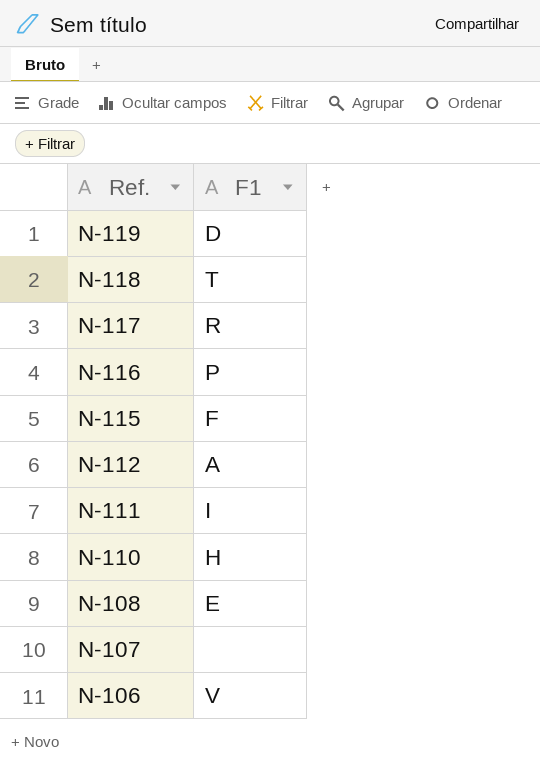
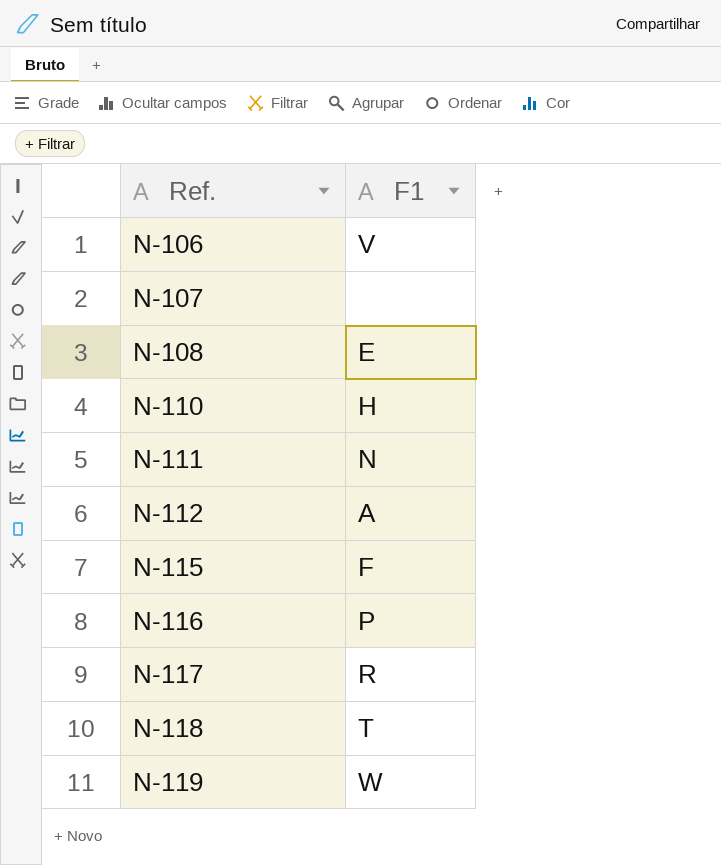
row order: Ref. descending -> Ref. ascending
N-111 | F1: I -> N
N-119 | F1: D -> W

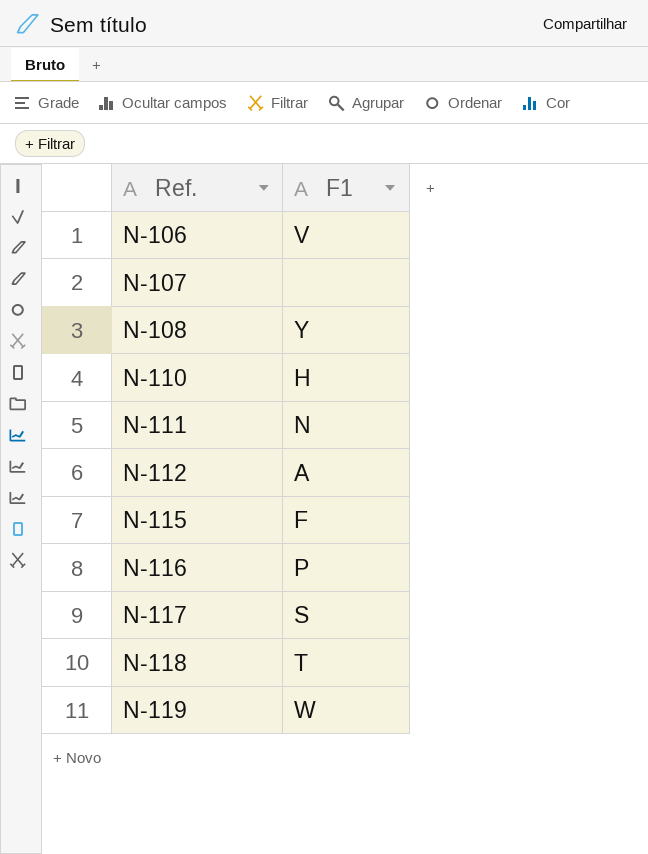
N-108 | F1: E -> Y
N-117 | F1: R -> S

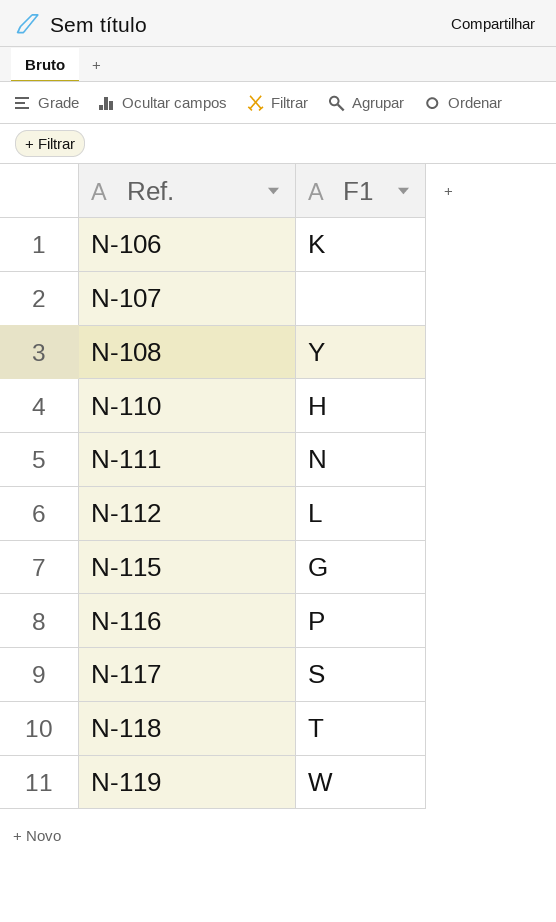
N-106 | F1: V -> K
N-112 | F1: A -> L
N-115 | F1: F -> G

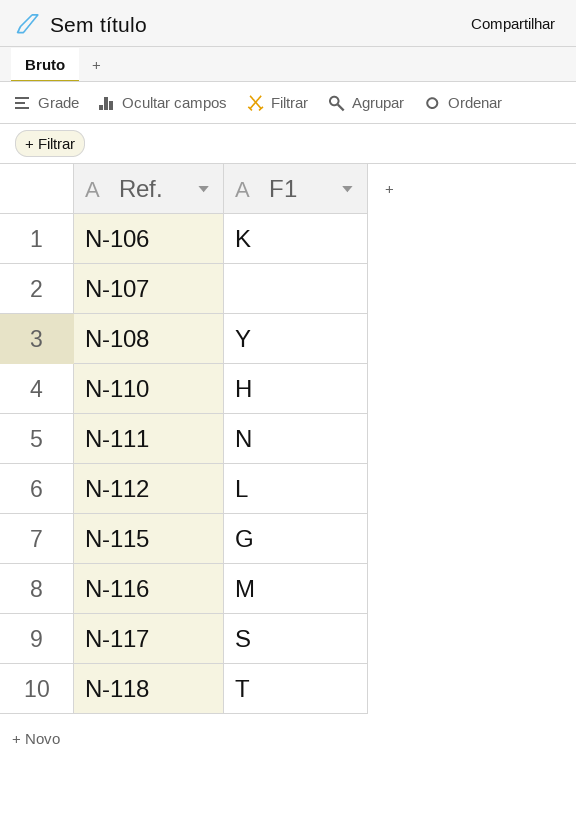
row N-119: W -> none
N-116 | F1: P -> M

